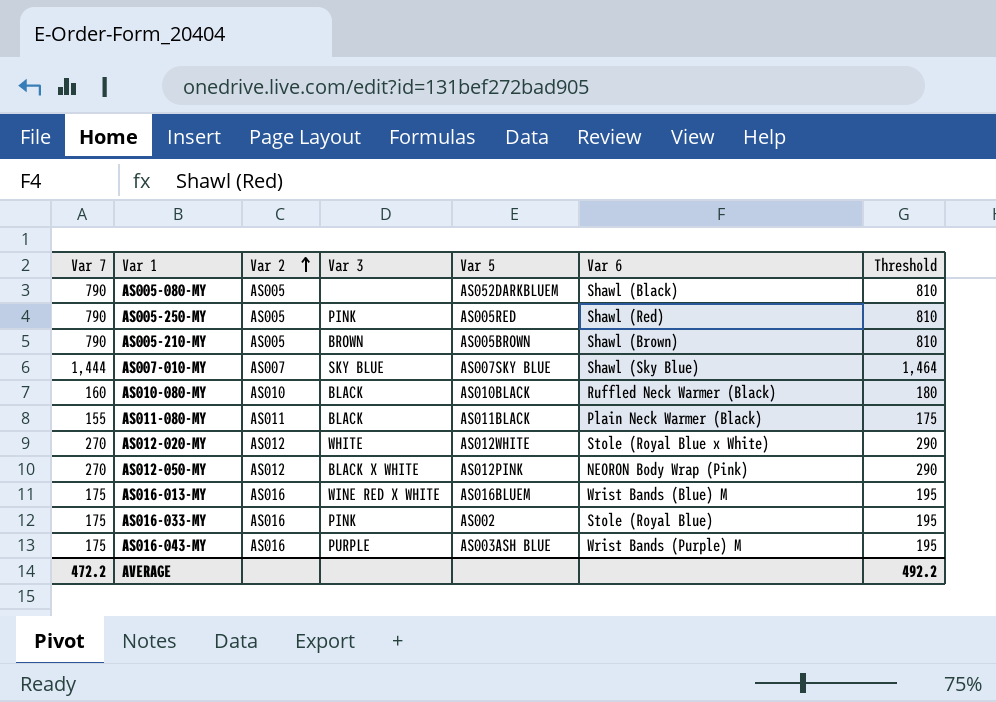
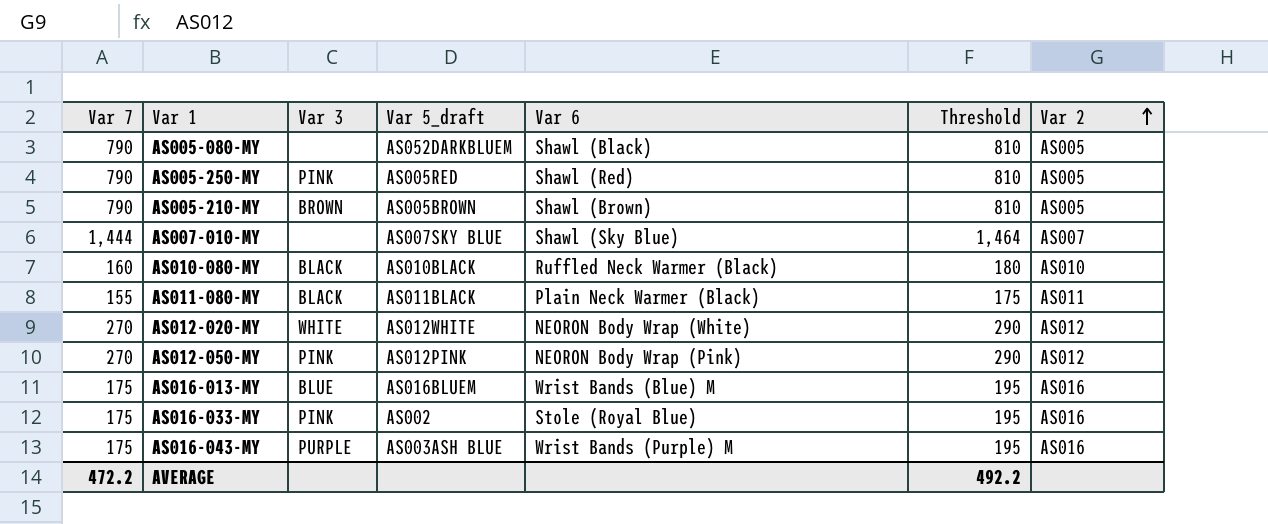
column name: Var 5 -> Var 5_draft
column Var 2 | position: 3 -> 7
AS007-010-MY | Var 3: SKY BLUE -> none
AS012-020-MY | Var 6: Stole (Royal Blue x White) -> NEORON Body Wrap (White)
AS012-050-MY | Var 3: BLACK X WHITE -> PINK
AS016-013-MY | Var 3: WINE RED X WHITE -> BLUE

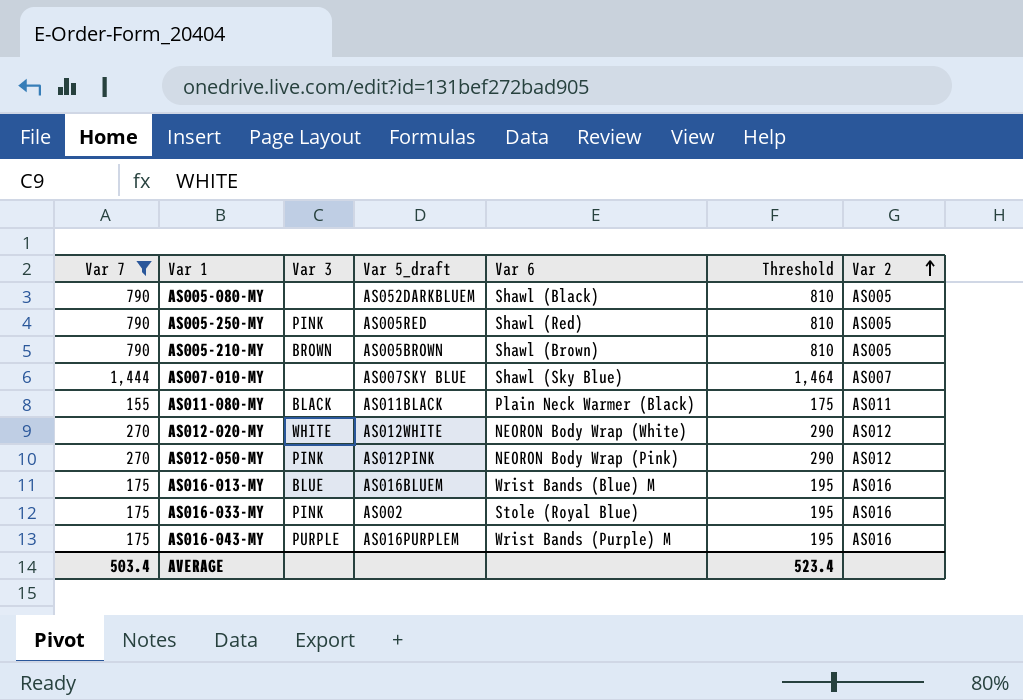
filter: none -> Var 7 != 160
AS016-043-MY | Var 5_draft: AS003ASH BLUE -> AS016PURPLEM
AVERAGE | Var 7: 472.2 -> 503.4
AVERAGE | Threshold: 492.2 -> 523.4

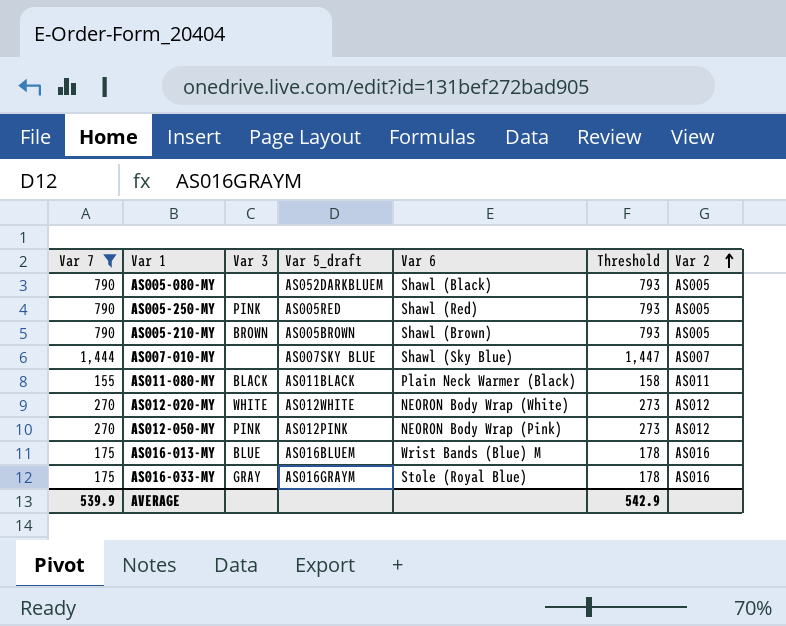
column Threshold | formula: [Var 7] + 20 -> [Var 7] + 3
row AS016-043-MY: 175 | PURPLE | AS016PURPLEM | Wrist Bands (Purple) M | 195 | AS016 -> none
AS016-033-MY | Var 3: PINK -> GRAY
AS016-033-MY | Var 5_draft: AS002 -> AS016GRAYM
AVERAGE | Var 7: 503.4 -> 539.9
AVERAGE | Threshold: 523.4 -> 542.9

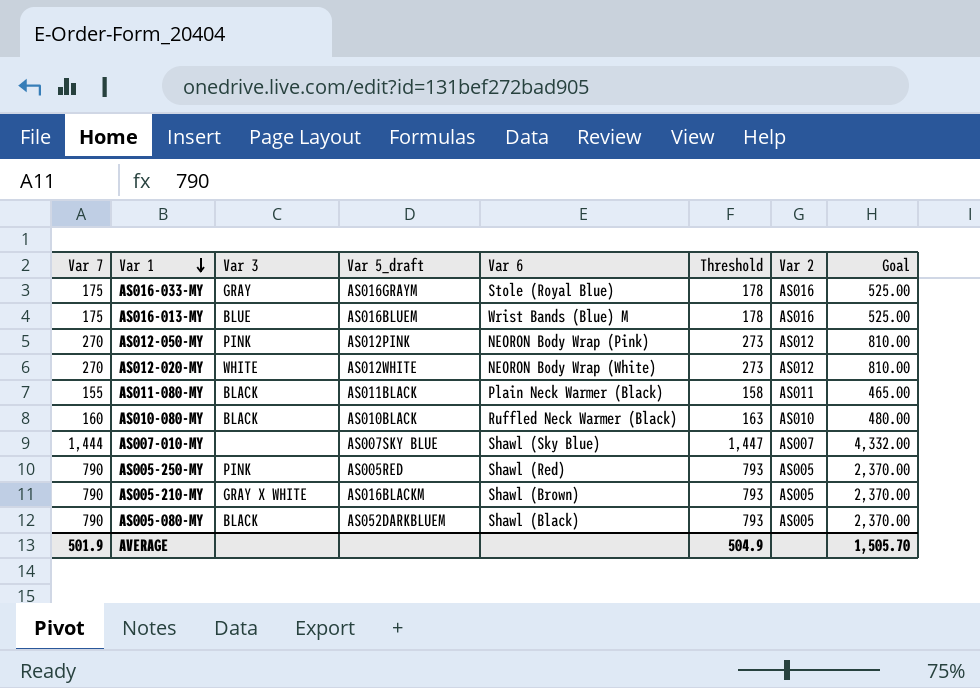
filter: Var 7 != 160 -> none
row order: Var 2 ascending -> Var 1 descending
column Goal | formula: none -> [Var 7] * 3
AS005-210-MY | Var 3: BROWN -> GRAY X WHITE
AS005-210-MY | Var 5_draft: AS005BROWN -> AS016BLACKM
AS005-080-MY | Var 3: none -> BLACK
AVERAGE | Var 7: 539.9 -> 501.9
AVERAGE | Threshold: 542.9 -> 504.9

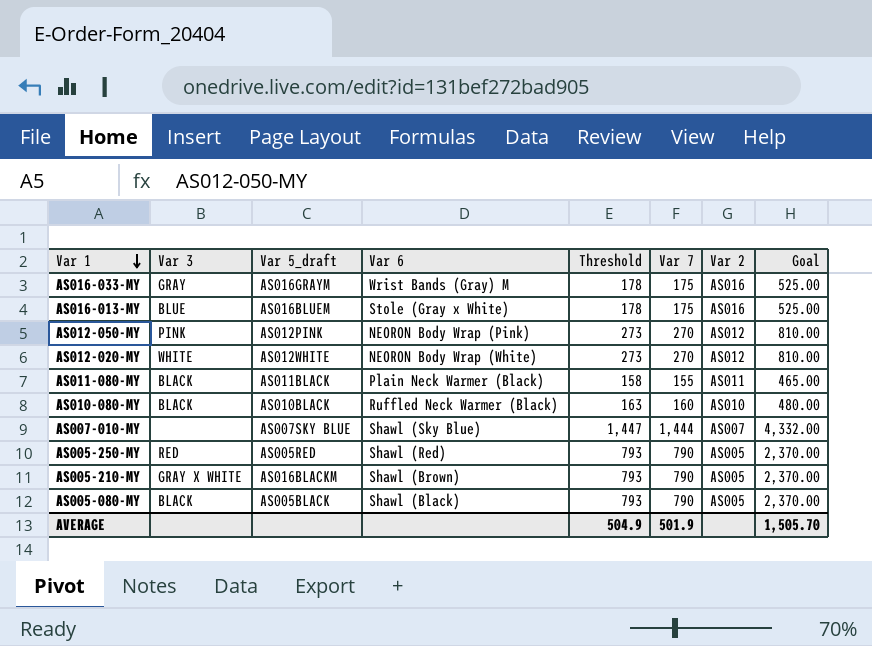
column Var 7 | position: 1 -> 6
AS016-033-MY | Var 6: Stole (Royal Blue) -> Wrist Bands (Gray) M
AS016-013-MY | Var 6: Wrist Bands (Blue) M -> Stole (Gray x White)
AS005-250-MY | Var 3: PINK -> RED
AS005-080-MY | Var 5_draft: AS052DARKBLUEM -> AS005BLACK

